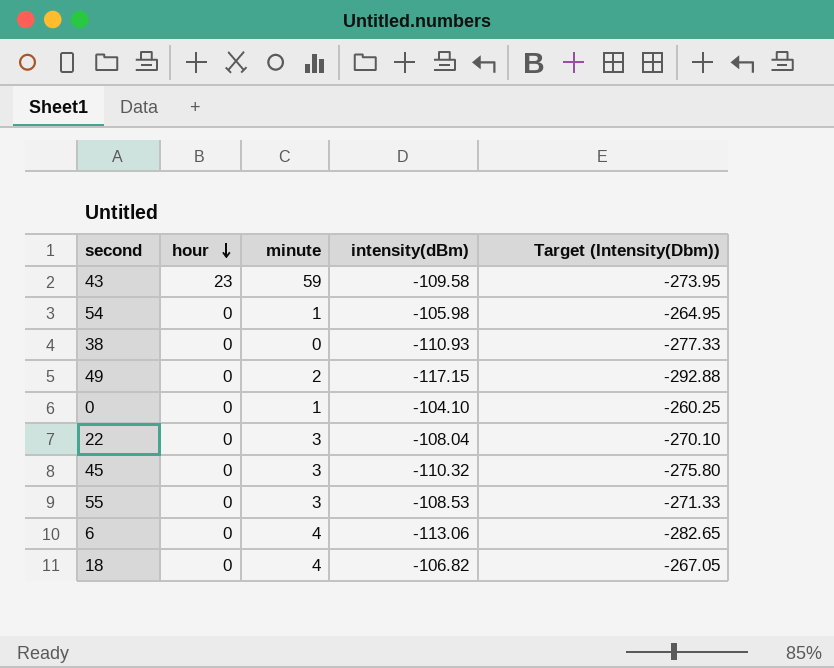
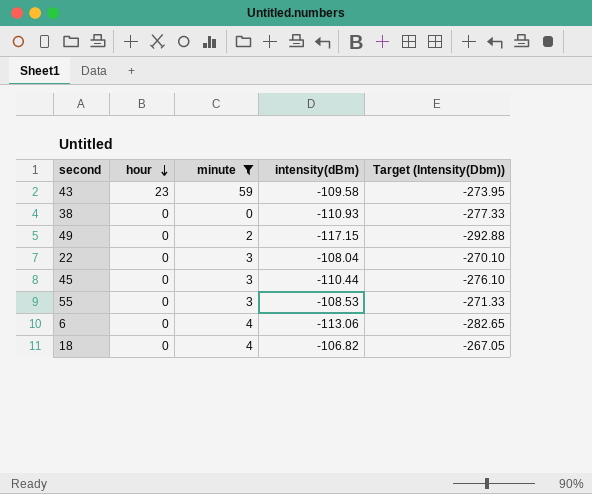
filter: none -> minute != 1
45 | intensity(dBm): -110.32 -> -110.44
45 | Target (Intensity(Dbm)): -275.80 -> -276.10

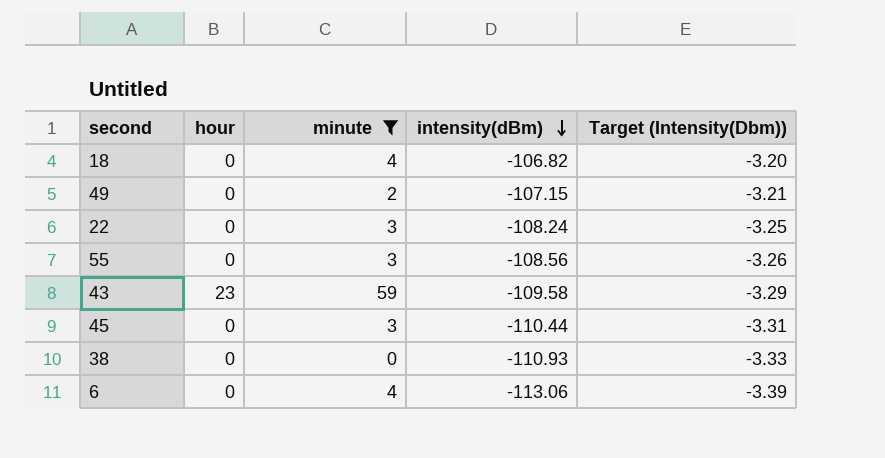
row order: hour descending -> intensity(dBm) descending
column Target (Intensity(Dbm)) | formula: [intensity(dBm)] * 2.5 -> [intensity(dBm)] * 0.03
49 | intensity(dBm): -117.15 -> -107.15
22 | intensity(dBm): -108.04 -> -108.24
55 | intensity(dBm): -108.53 -> -108.56

